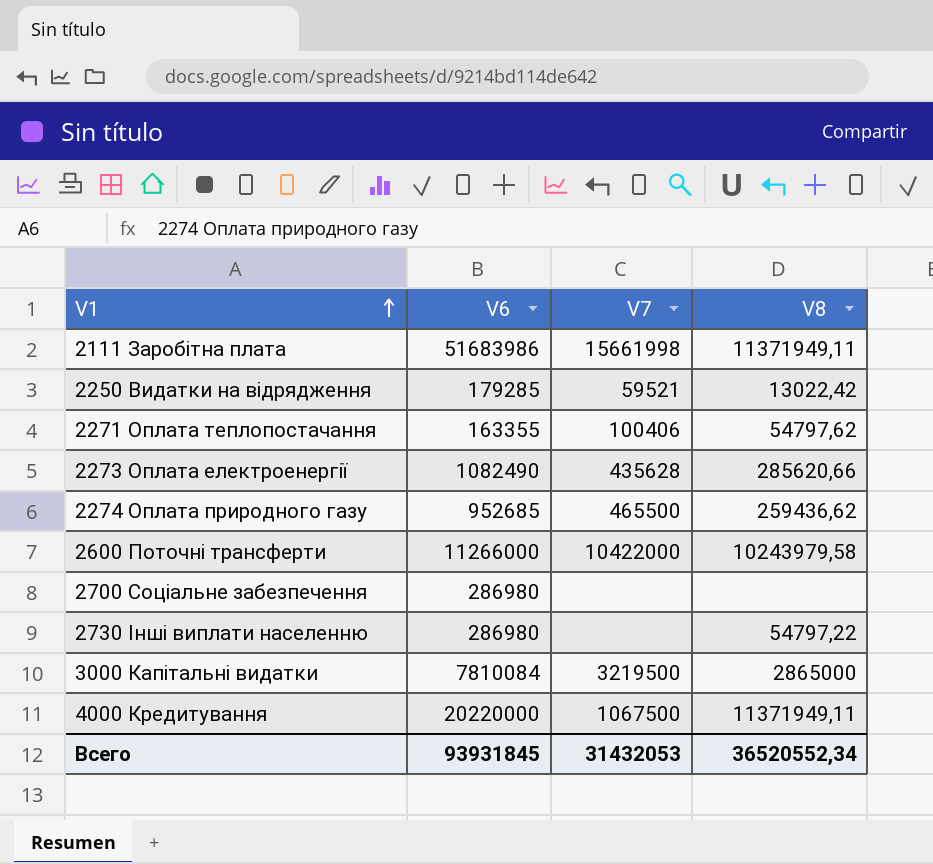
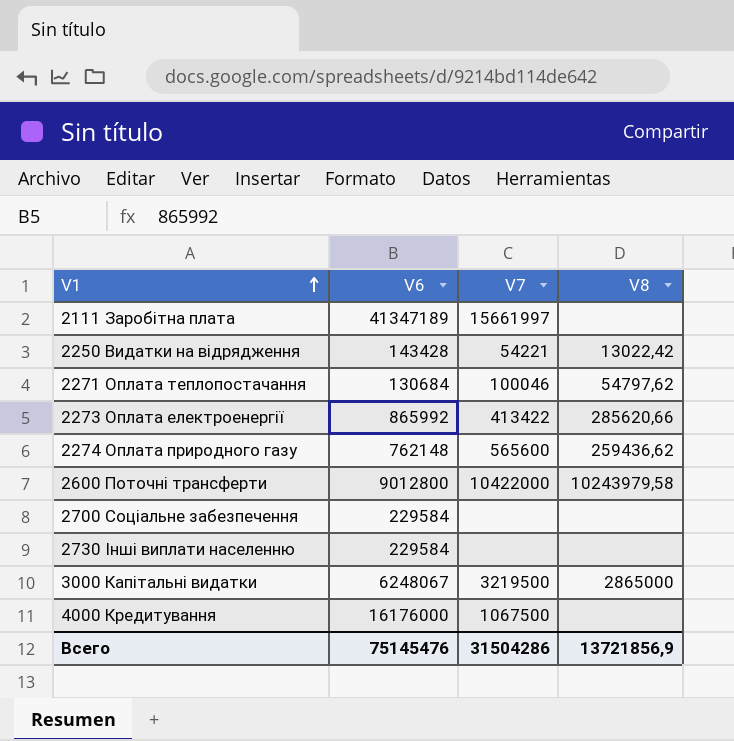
2111 Заробітна плата | V6: 51683986 -> 41347189
2111 Заробітна плата | V7: 15661998 -> 15661997
2111 Заробітна плата | V8: 11371949,11 -> none
2250 Видатки на відрядження | V6: 179285 -> 143428
2250 Видатки на відрядження | V7: 59521 -> 54221
2271 Оплата теплопостачання | V6: 163355 -> 130684
2271 Оплата теплопостачання | V7: 100406 -> 100046
2273 Оплата електроенергії | V6: 1082490 -> 865992
2273 Оплата електроенергії | V7: 435628 -> 413422
2274 Оплата природного газу | V6: 952685 -> 762148
2274 Оплата природного газу | V7: 465500 -> 565600
2600 Поточні трансферти | V6: 11266000 -> 9012800
2700 Соціальне забезпечення | V6: 286980 -> 229584
2730 Інші виплати населенню | V6: 286980 -> 229584
2730 Інші виплати населенню | V8: 54797,22 -> none
3000 Капітальні видатки | V6: 7810084 -> 6248067
4000 Кредитування | V6: 20220000 -> 16176000
4000 Кредитування | V8: 11371949,11 -> none
Всего | V6: 93931845 -> 75145476
Всего | V7: 31432053 -> 31504286
Всего | V8: 36520552,34 -> 13721856,9

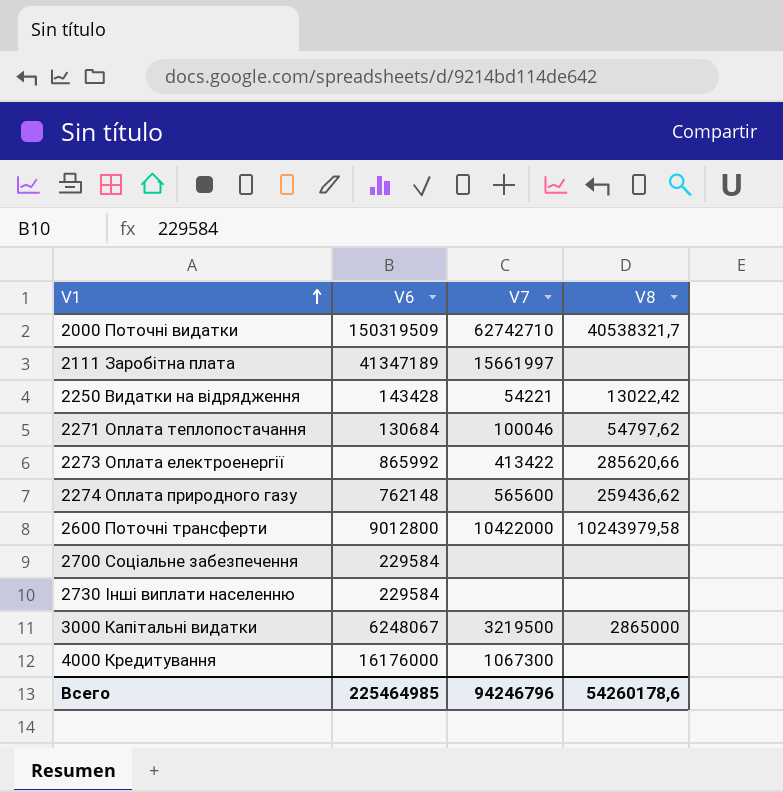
row 2000 Поточні видатки: none -> 150319509 | 62742710 | 40538321,7
4000 Кредитування | V7: 1067500 -> 1067300
Всего | V6: 75145476 -> 225464985
Всего | V7: 31504286 -> 94246796
Всего | V8: 13721856,9 -> 54260178,6

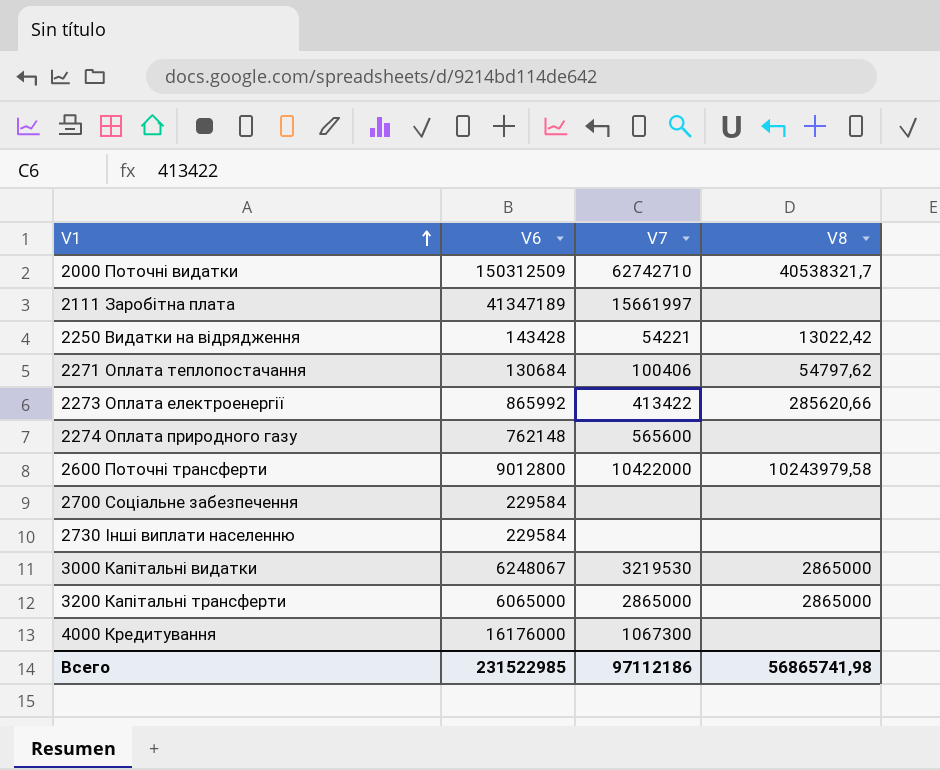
2000 Поточні видатки | V6: 150319509 -> 150312509
2271 Оплата теплопостачання | V7: 100046 -> 100406
2274 Оплата природного газу | V8: 259436,62 -> none
3000 Капітальні видатки | V7: 3219500 -> 3219530
row 3200 Капітальні трансферти: none -> 6065000 | 2865000 | 2865000
Всего | V6: 225464985 -> 231522985
Всего | V7: 94246796 -> 97112186
Всего | V8: 54260178,6 -> 56865741,98

